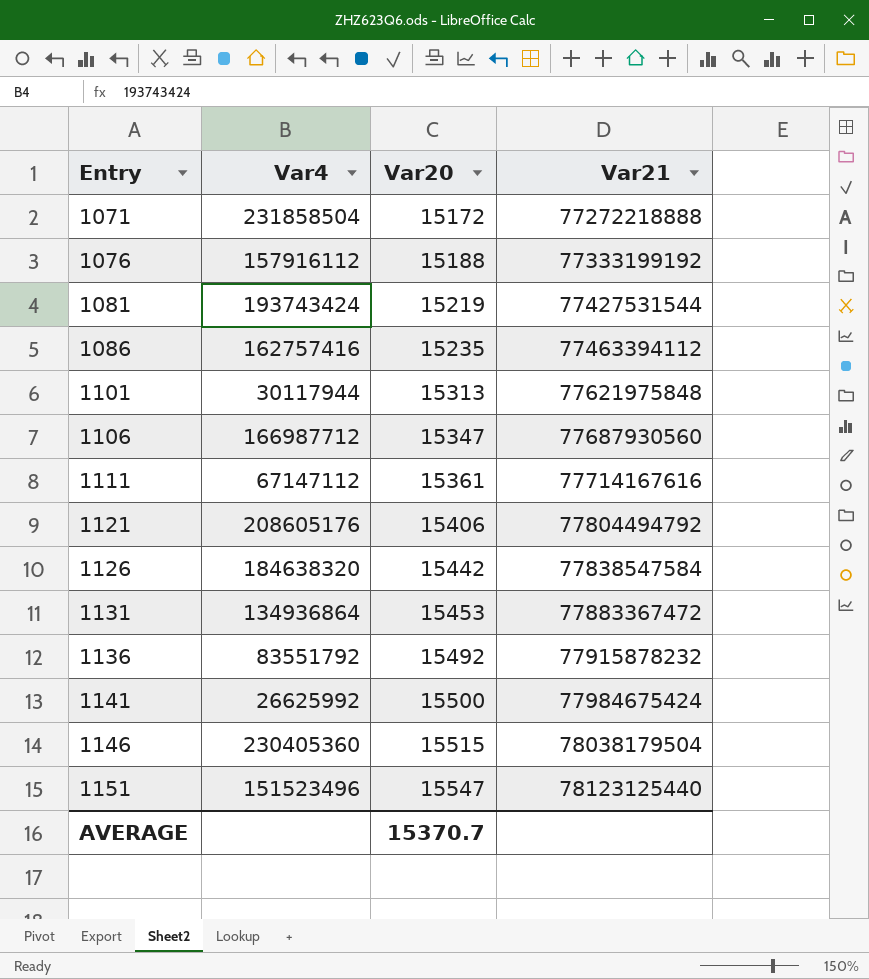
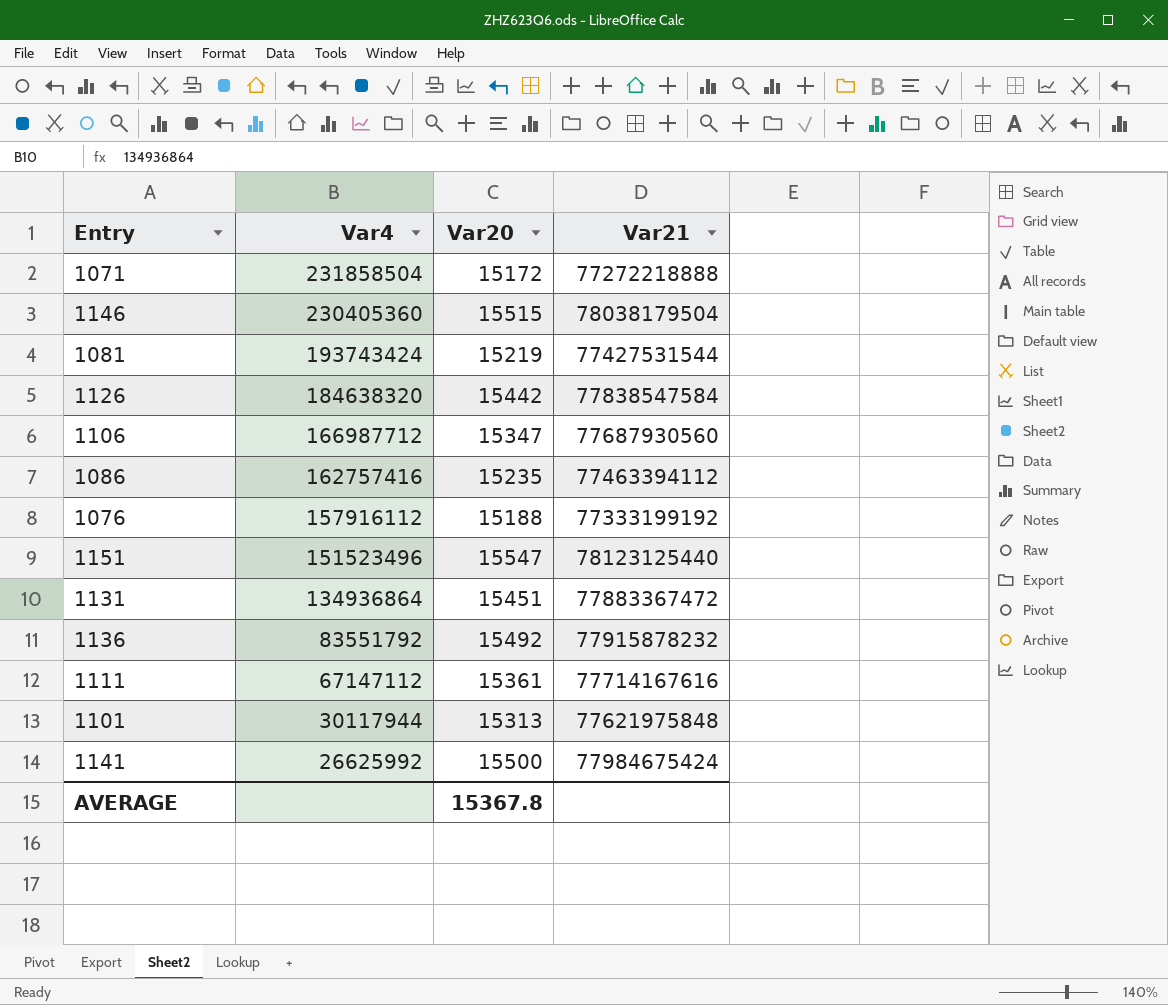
row order: Entry ascending -> Var4 descending
row 1121: 208605176 | 15406 | 77804494792 -> none
1131 | Var20: 15453 -> 15451
AVERAGE | Var20: 15370.7 -> 15367.8

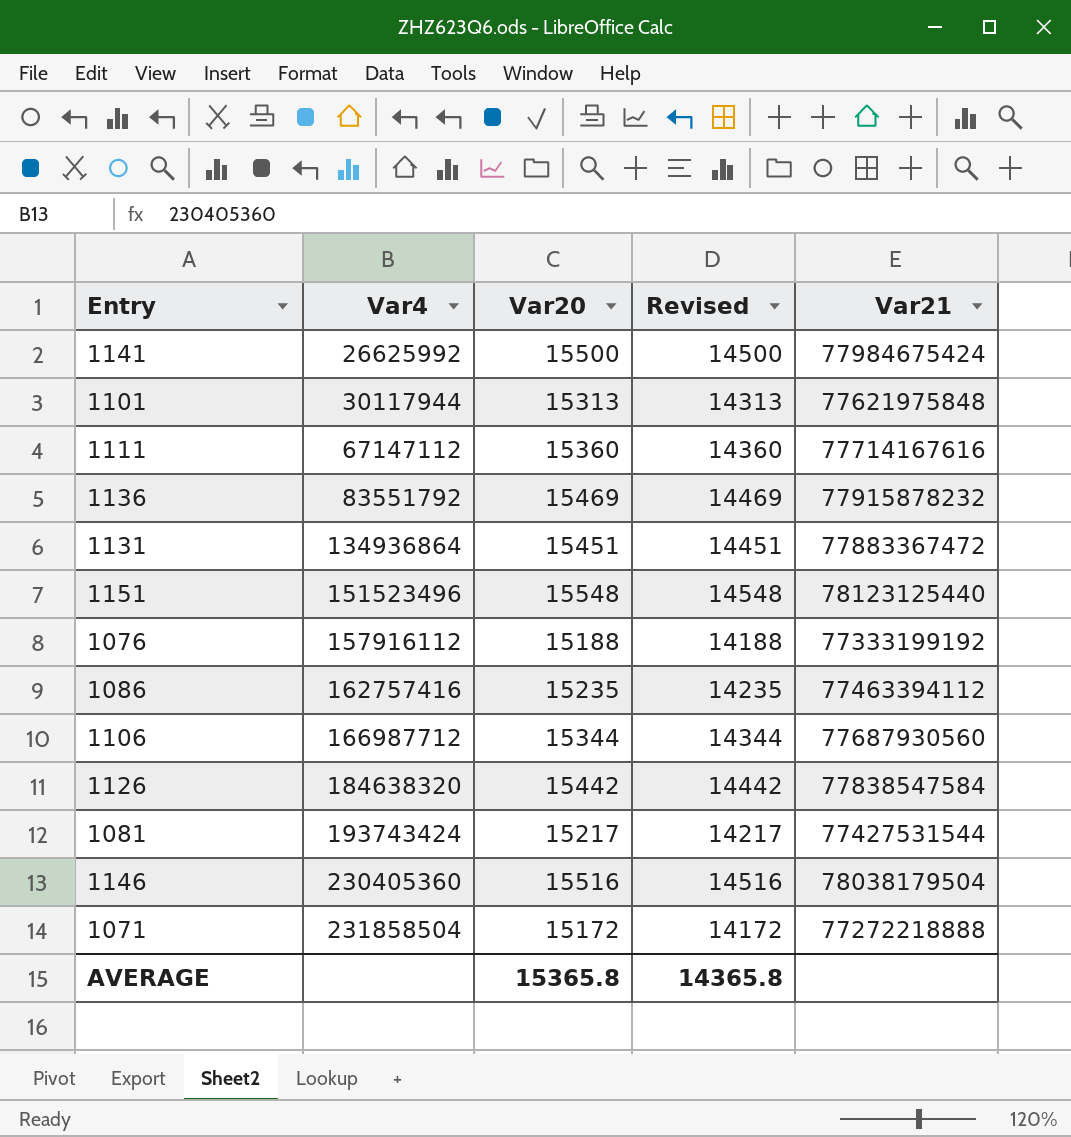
row order: Var4 descending -> Var4 ascending
column Revised | formula: none -> [Var20] - 1000
1111 | Var20: 15361 -> 15360
1136 | Var20: 15492 -> 15469
1151 | Var20: 15547 -> 15548
1106 | Var20: 15347 -> 15344
1081 | Var20: 15219 -> 15217
1146 | Var20: 15515 -> 15516
AVERAGE | Var20: 15367.8 -> 15365.8

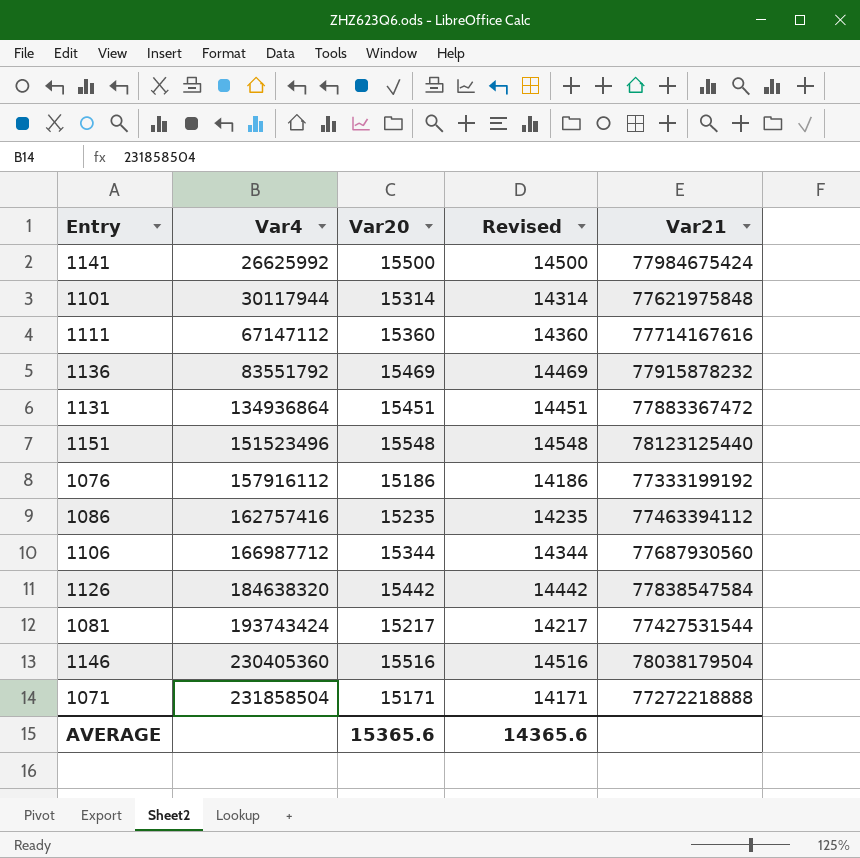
1101 | Var20: 15313 -> 15314
1101 | Revised: 14313 -> 14314
1076 | Var20: 15188 -> 15186
1076 | Revised: 14188 -> 14186
1071 | Var20: 15172 -> 15171
1071 | Revised: 14172 -> 14171
AVERAGE | Var20: 15365.8 -> 15365.6
AVERAGE | Revised: 14365.8 -> 14365.6

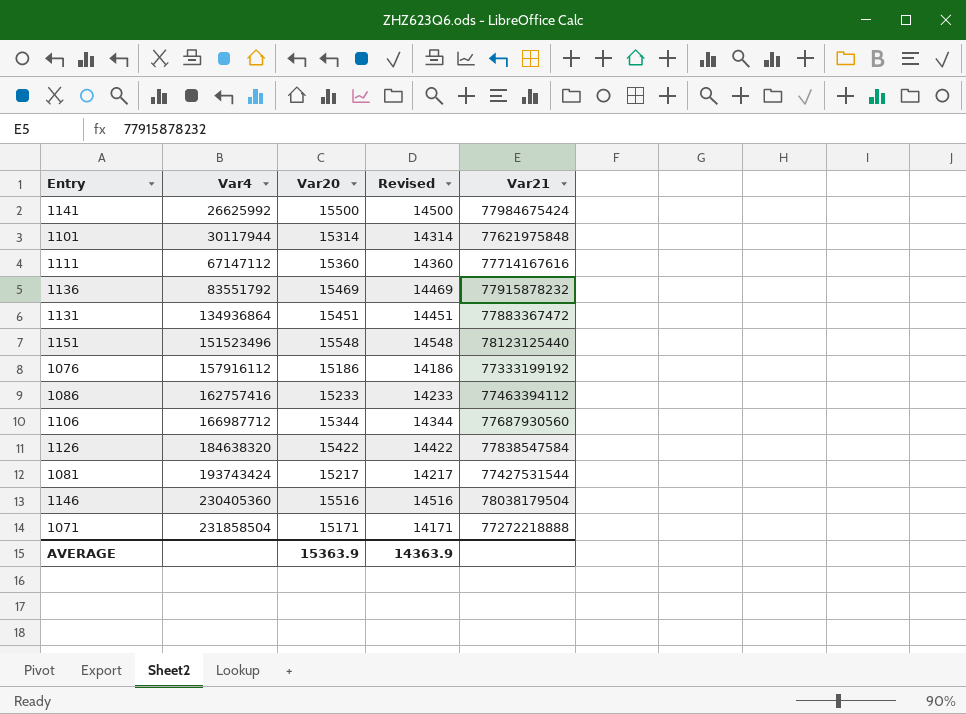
1086 | Var20: 15235 -> 15233
1086 | Revised: 14235 -> 14233
1126 | Var20: 15442 -> 15422
1126 | Revised: 14442 -> 14422
AVERAGE | Var20: 15365.6 -> 15363.9
AVERAGE | Revised: 14365.6 -> 14363.9

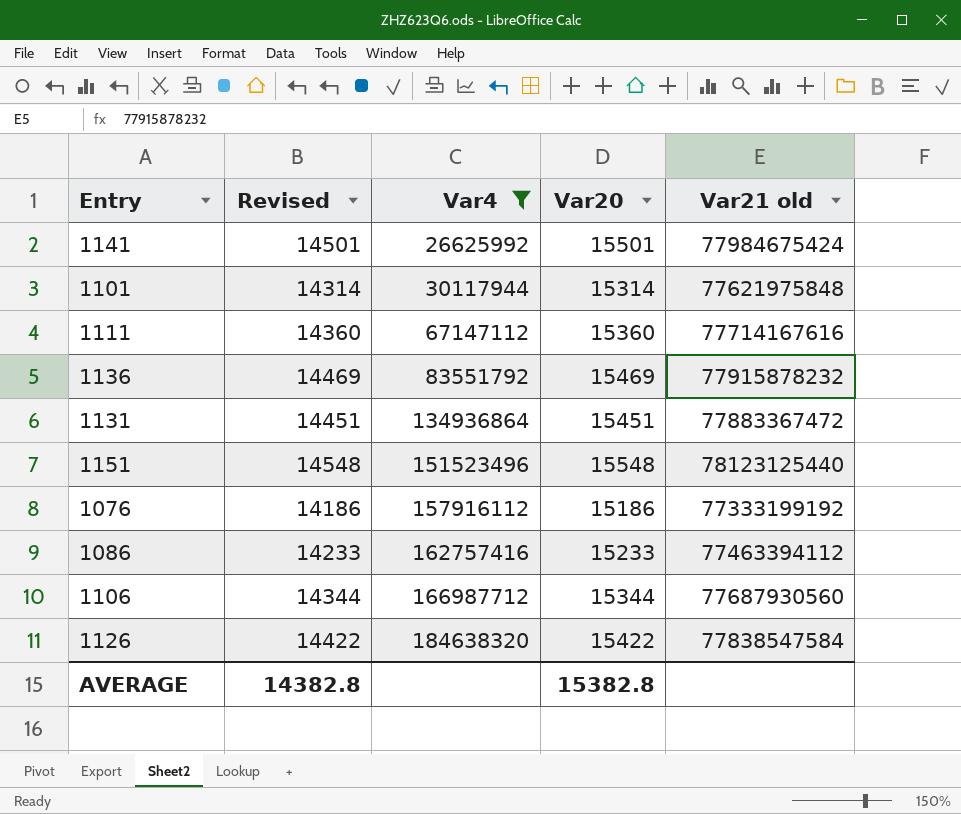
filter: none -> Var4 <= 184638320
column Revised | position: 4 -> 2
column name: Var21 -> Var21 old
1141 | Revised: 14500 -> 14501
1141 | Var20: 15500 -> 15501
AVERAGE | Revised: 14363.9 -> 14382.8
AVERAGE | Var20: 15363.9 -> 15382.8

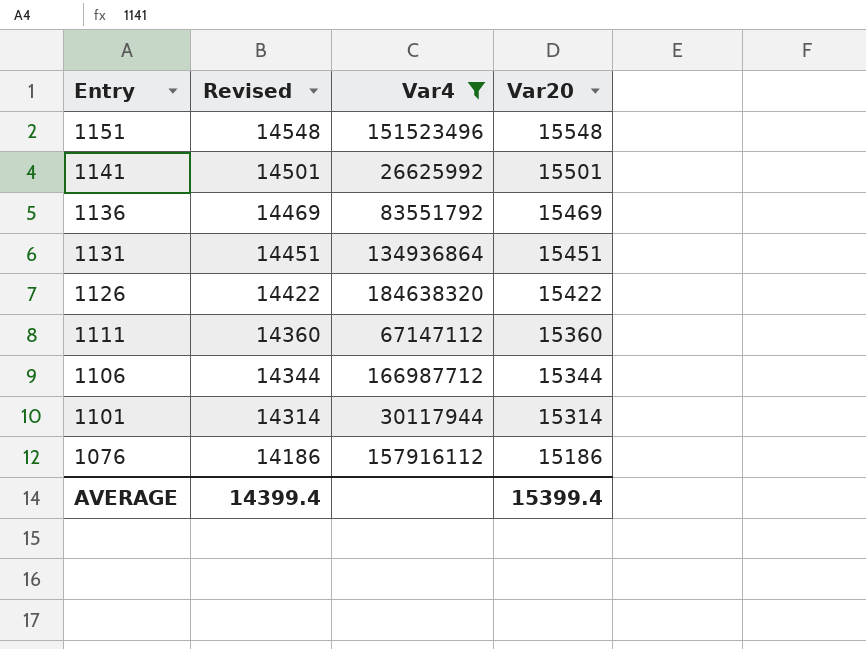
row order: Var4 ascending -> Entry descending
column Var21 old | position: 5 -> none
row 1086: 14233 | 162757416 | 15233 | 77463394112 -> none
AVERAGE | Revised: 14382.8 -> 14399.4
AVERAGE | Var20: 15382.8 -> 15399.4

